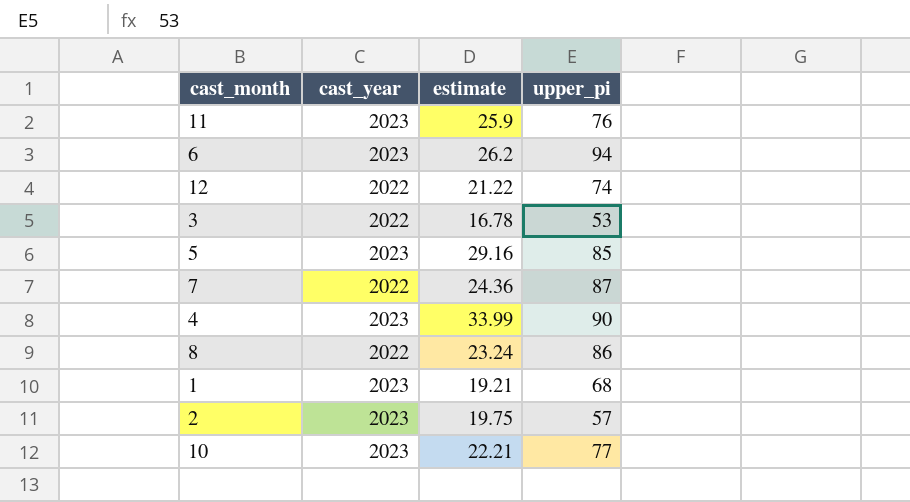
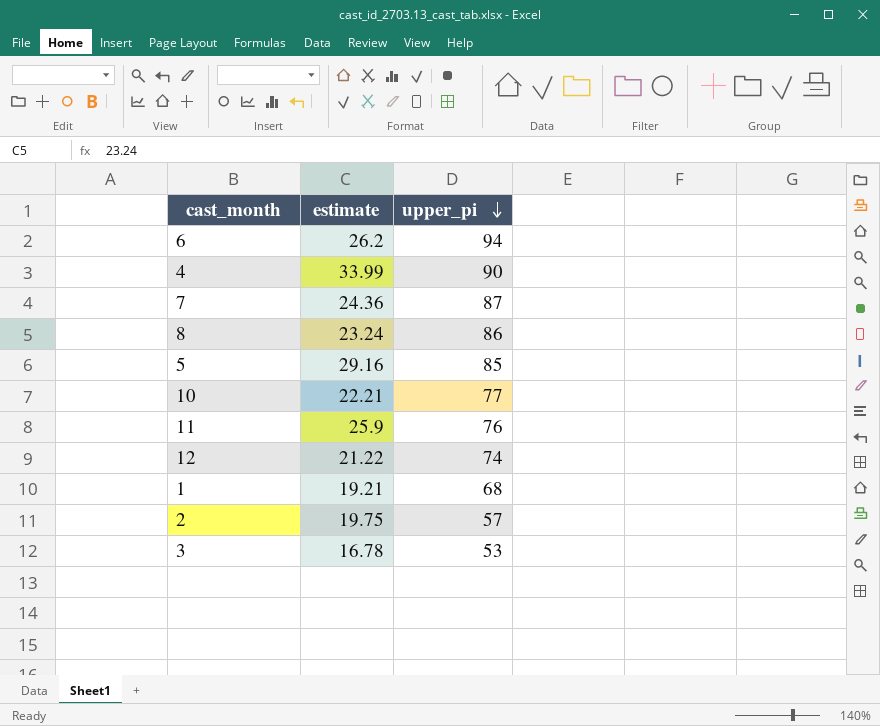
row order: none -> upper_pi descending
column cast_year | position: 2 -> none

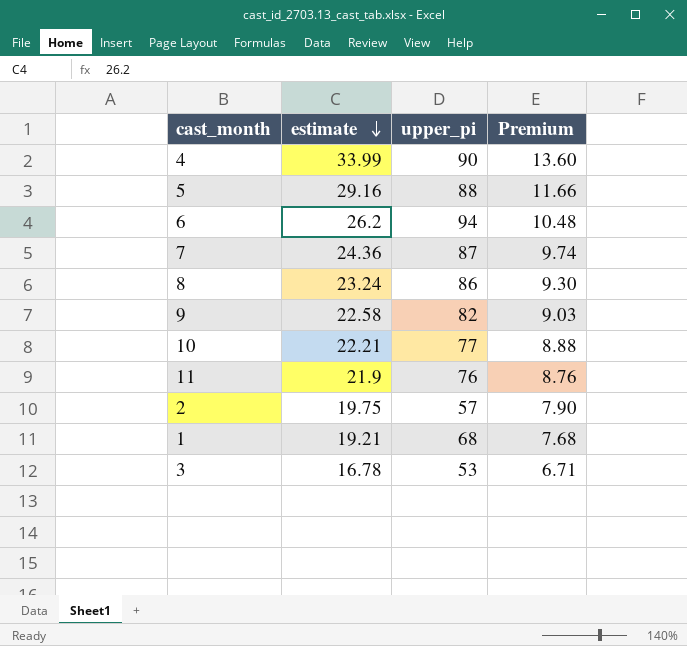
row order: upper_pi descending -> estimate descending
column Premium | formula: none -> [estimate] * 0.4
row 12: 21.22 | 74 -> none
5 | upper_pi: 85 -> 88
row 9: none -> 22.58 | 82 | 9.03
11 | estimate: 25.9 -> 21.9

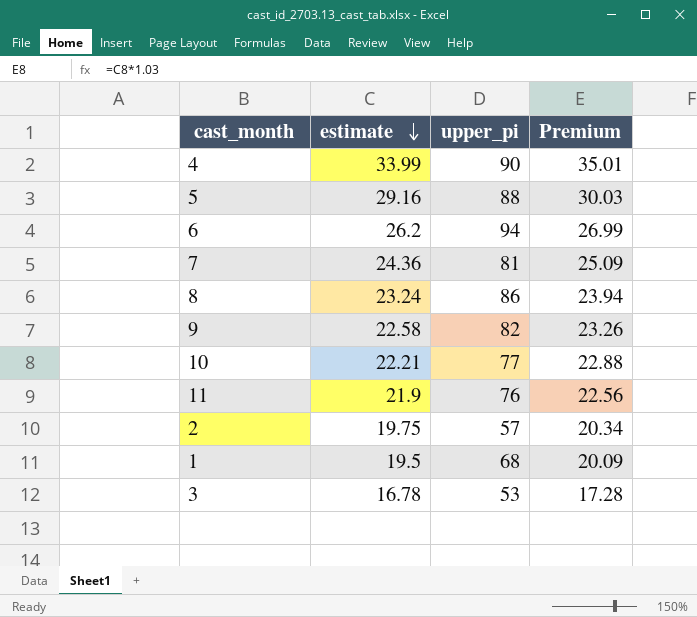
column Premium | formula: [estimate] * 0.4 -> [estimate] * 1.03
7 | upper_pi: 87 -> 81
1 | estimate: 19.21 -> 19.5

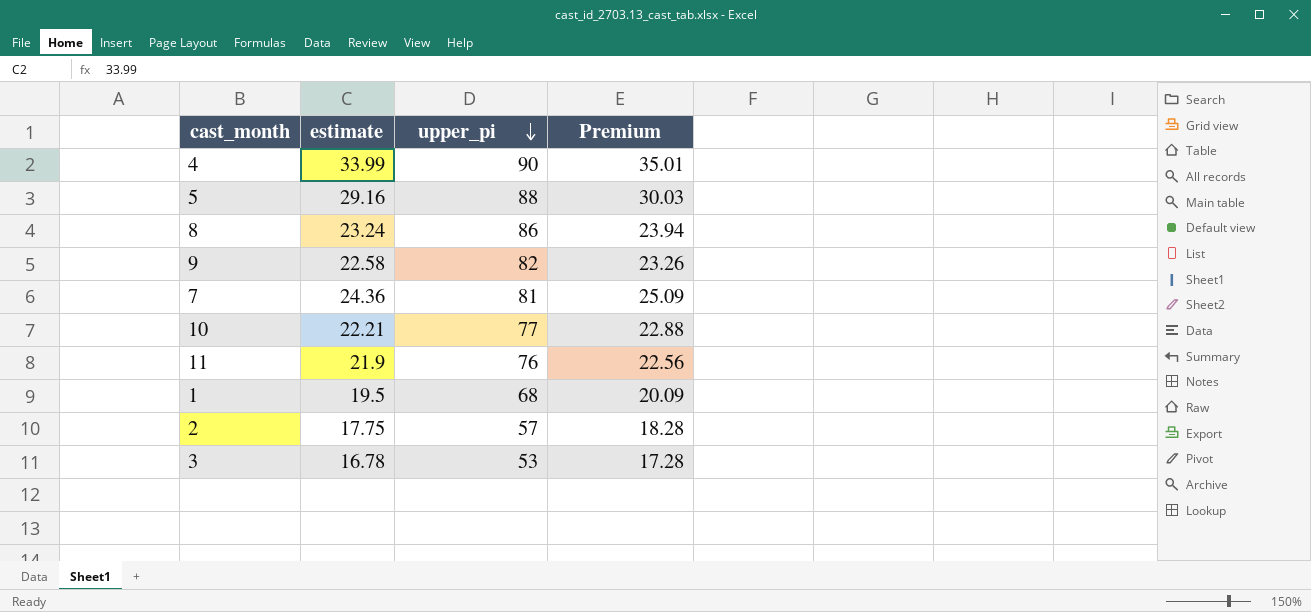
row order: estimate descending -> upper_pi descending
row 6: 26.2 | 94 | 26.99 -> none
2 | estimate: 19.75 -> 17.75
2 | Premium: 20.34 -> 18.28

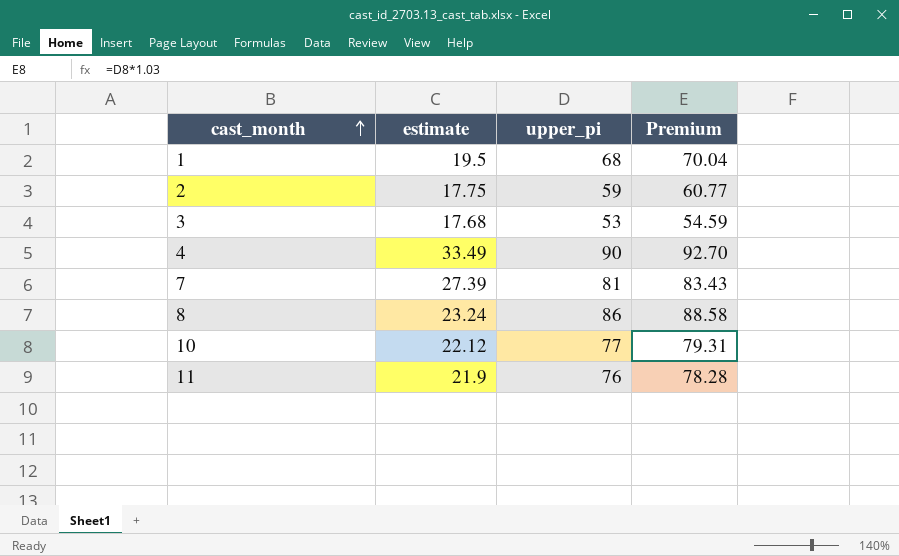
row order: upper_pi descending -> cast_month ascending
column Premium | formula: [estimate] * 1.03 -> [upper_pi] * 1.03
row 5: 29.16 | 88 | 30.03 -> none
row 9: 22.58 | 82 | 23.26 -> none
2 | upper_pi: 57 -> 59
3 | estimate: 16.78 -> 17.68
4 | estimate: 33.99 -> 33.49
7 | estimate: 24.36 -> 27.39
10 | estimate: 22.21 -> 22.12

